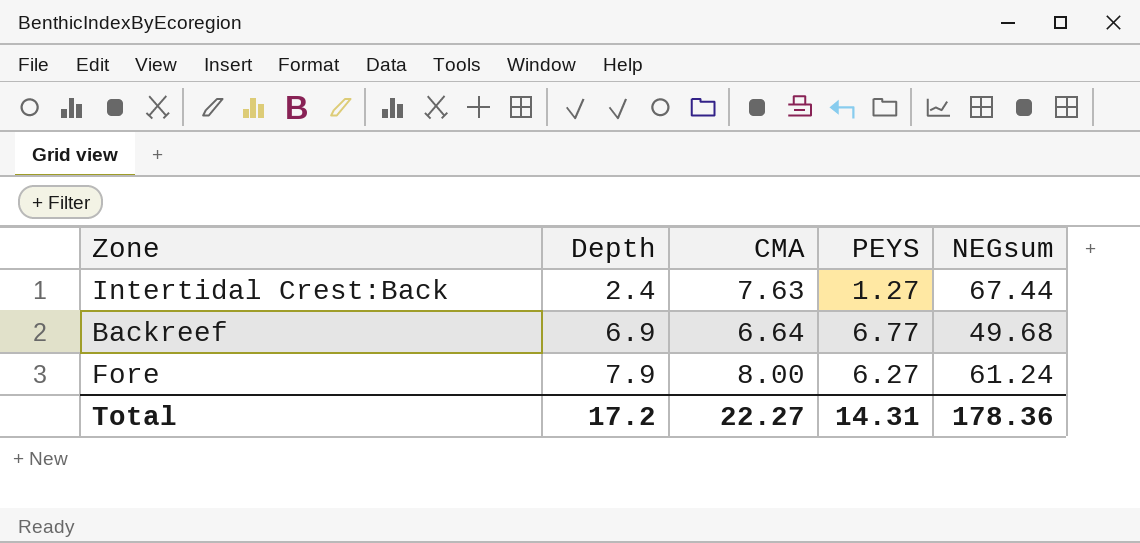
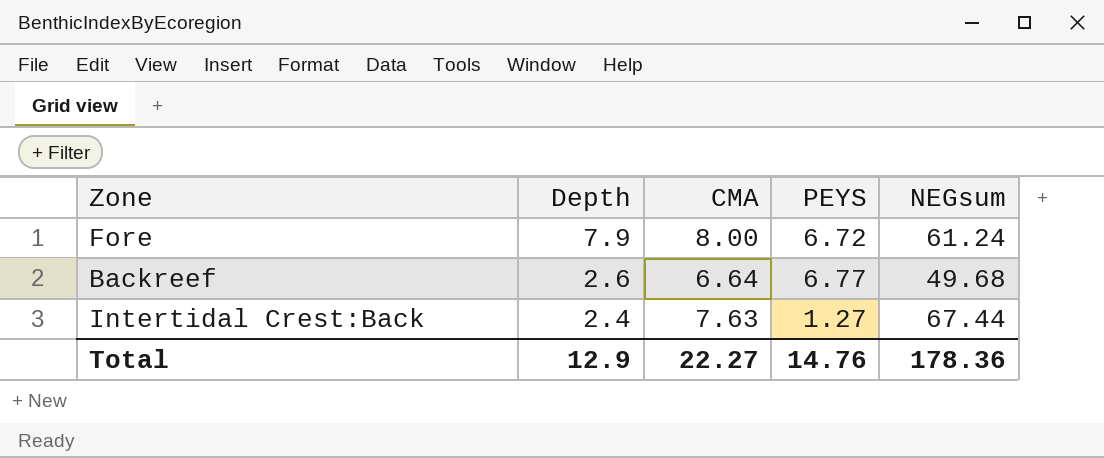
row order: Depth ascending -> Depth descending
Fore | PEYS: 6.27 -> 6.72
Backreef | Depth: 6.9 -> 2.6
Total | Depth: 17.2 -> 12.9
Total | PEYS: 14.31 -> 14.76

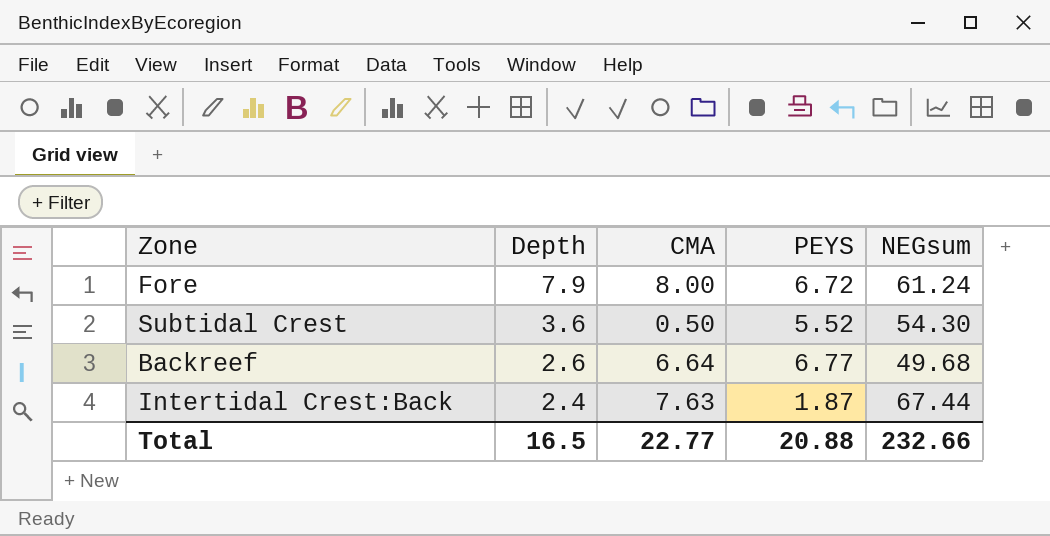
row Subtidal Crest: none -> 3.6 | 0.50 | 5.52 | 54.30
Intertidal Crest:Back | PEYS: 1.27 -> 1.87
Total | Depth: 12.9 -> 16.5
Total | CMA: 22.27 -> 22.77
Total | PEYS: 14.76 -> 20.88
Total | NEGsum: 178.36 -> 232.66

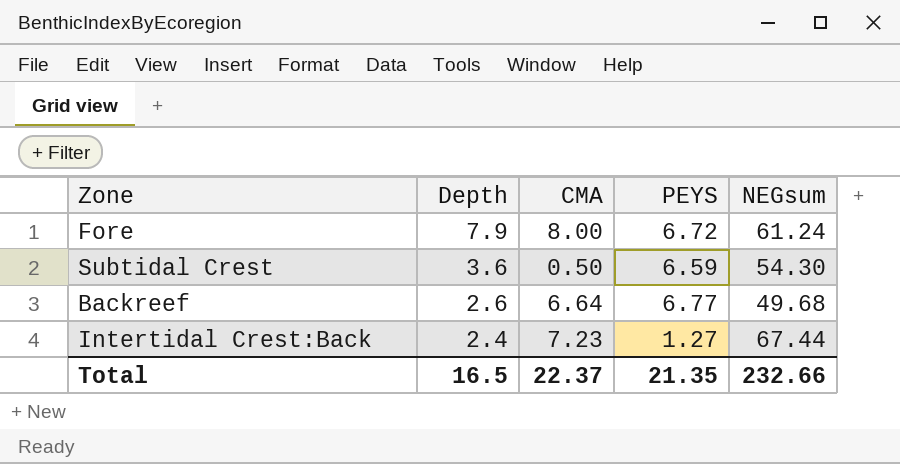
Subtidal Crest | PEYS: 5.52 -> 6.59
Intertidal Crest:Back | CMA: 7.63 -> 7.23
Intertidal Crest:Back | PEYS: 1.87 -> 1.27
Total | CMA: 22.77 -> 22.37
Total | PEYS: 20.88 -> 21.35

